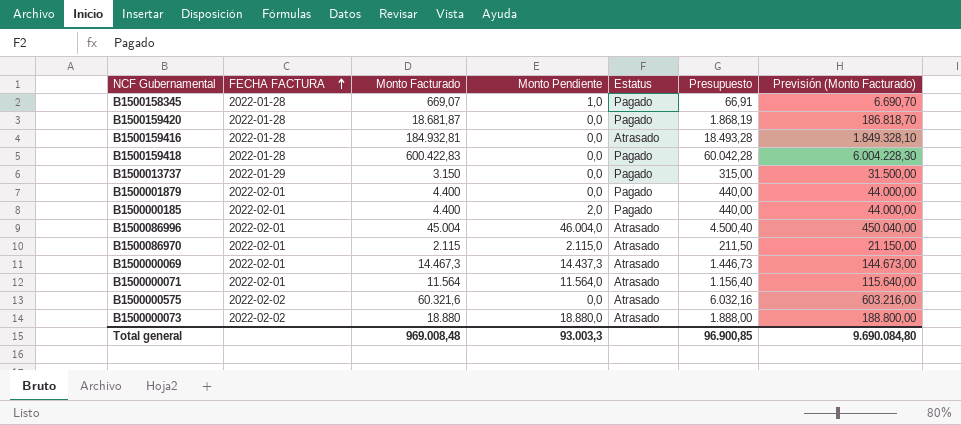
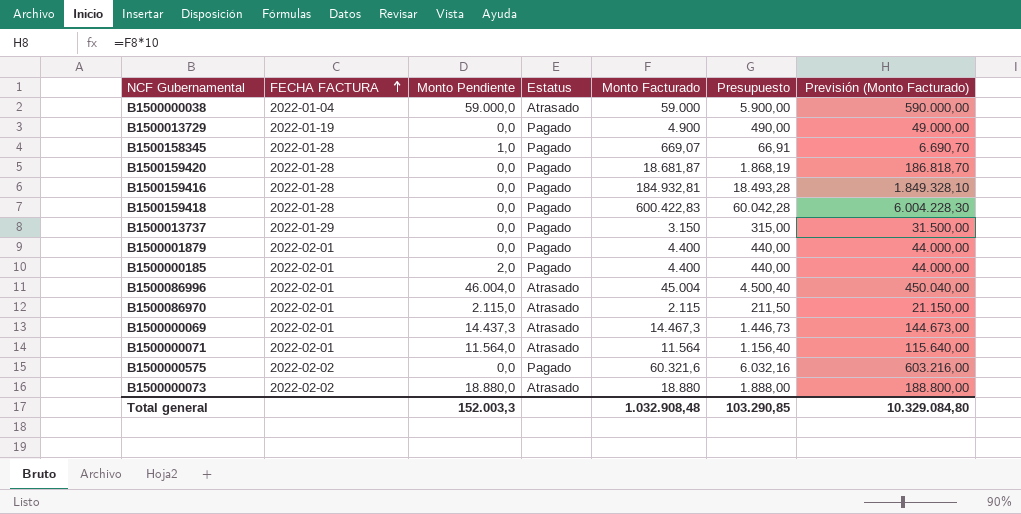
column Monto Facturado | position: 3 -> 5
row B1500000038: none -> 2022-01-04 | 59.000,0 | Atrasado | 59.000 | 5.900,00 | 590.000,00
row B1500013729: none -> 2022-01-19 | 0,0 | Pagado | 4.900 | 490,00 | 49.000,00
B1500159416 | Estatus: Atrasado -> Pagado
B1500000575 | Estatus: Atrasado -> Pagado
Total general | Monto Pendiente: 93.003,3 -> 152.003,3
Total general | Monto Facturado: 969.008,48 -> 1.032.908,48
Total general | Presupuesto: 96.900,85 -> 103.290,85
Total general | Previsión (Monto Facturado): 9.690.084,80 -> 10.329.084,80

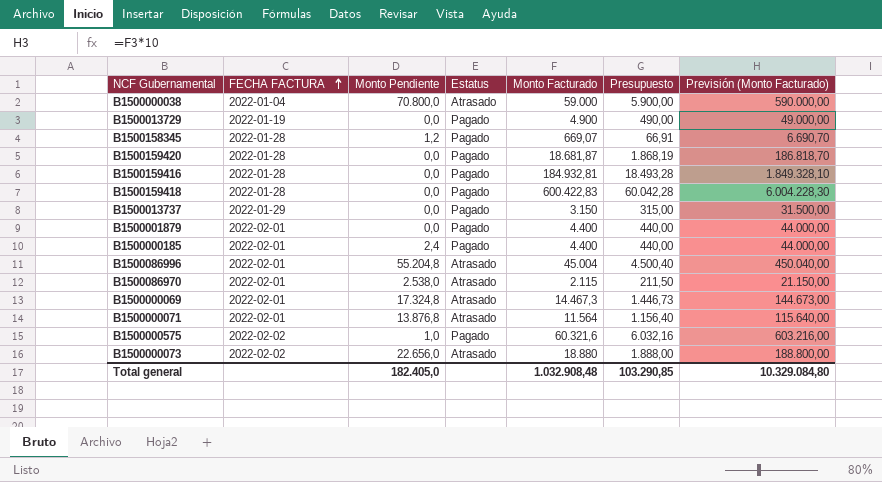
B1500000038 | Monto Pendiente: 59.000,0 -> 70.800,0
B1500158345 | Monto Pendiente: 1,0 -> 1,2
B1500000185 | Monto Pendiente: 2,0 -> 2,4
B1500086996 | Monto Pendiente: 46.004,0 -> 55.204,8
B1500086970 | Monto Pendiente: 2.115,0 -> 2.538,0
B1500000069 | Monto Pendiente: 14.437,3 -> 17.324,8
B1500000071 | Monto Pendiente: 11.564,0 -> 13.876,8
B1500000575 | Monto Pendiente: 0,0 -> 1,0
B1500000073 | Monto Pendiente: 18.880,0 -> 22.656,0
Total general | Monto Pendiente: 152.003,3 -> 182.405,0

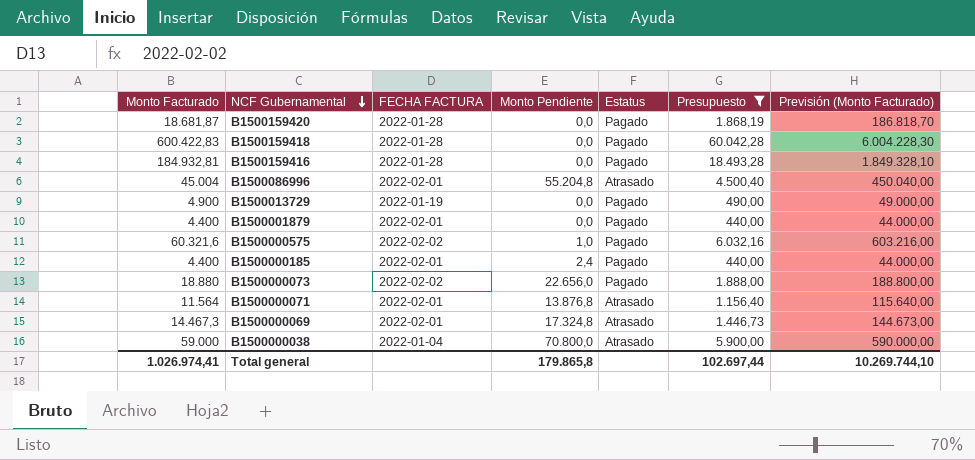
filter: none -> Presupuesto >= 440,00
row order: FECHA FACTURA ascending -> NCF Gubernamental descending
column Monto Facturado | position: 5 -> 1
B1500000073 | Estatus: Atrasado -> Pagado
Total general | Monto Facturado: 1.032.908,48 -> 1.026.974,41
Total general | Monto Pendiente: 182.405,0 -> 179.865,8
Total general | Presupuesto: 103.290,85 -> 102.697,44
Total general | Previsión (Monto Facturado): 10.329.084,80 -> 10.269.744,10

